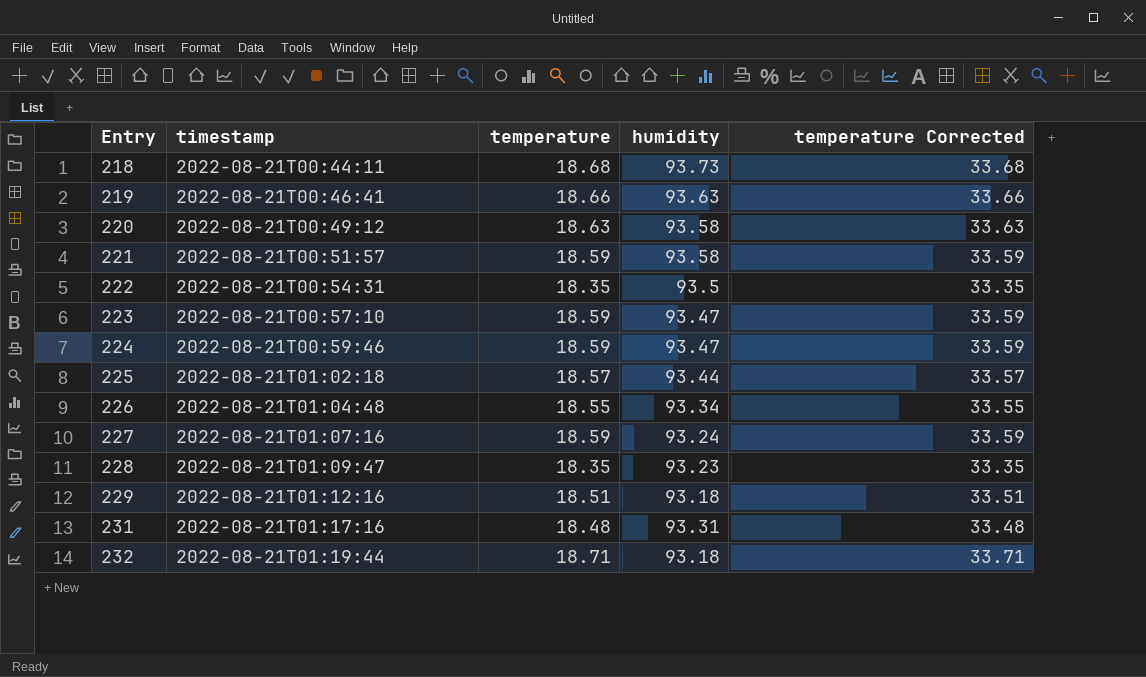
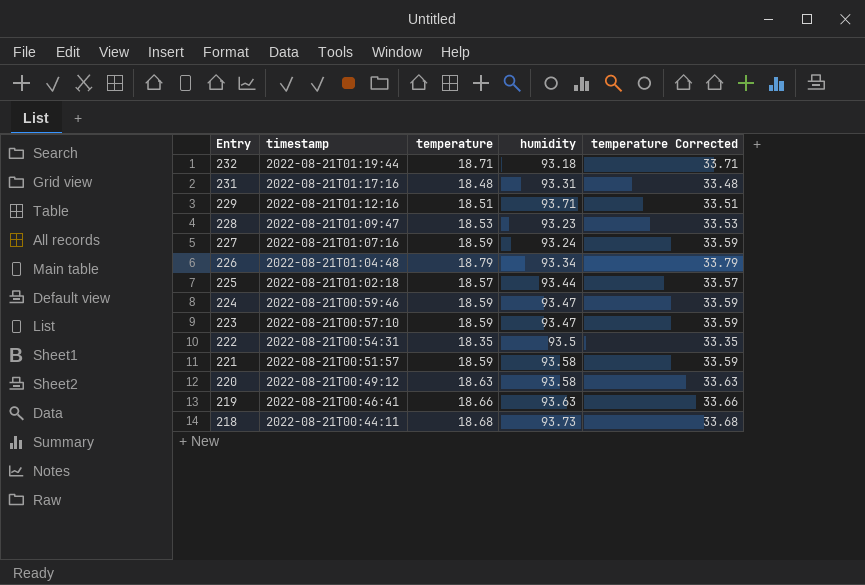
row order: Entry ascending -> Entry descending
229 | humidity: 93.18 -> 93.71
228 | temperature: 18.35 -> 18.53
228 | temperature Corrected: 33.35 -> 33.53
226 | temperature: 18.55 -> 18.79
226 | temperature Corrected: 33.55 -> 33.79

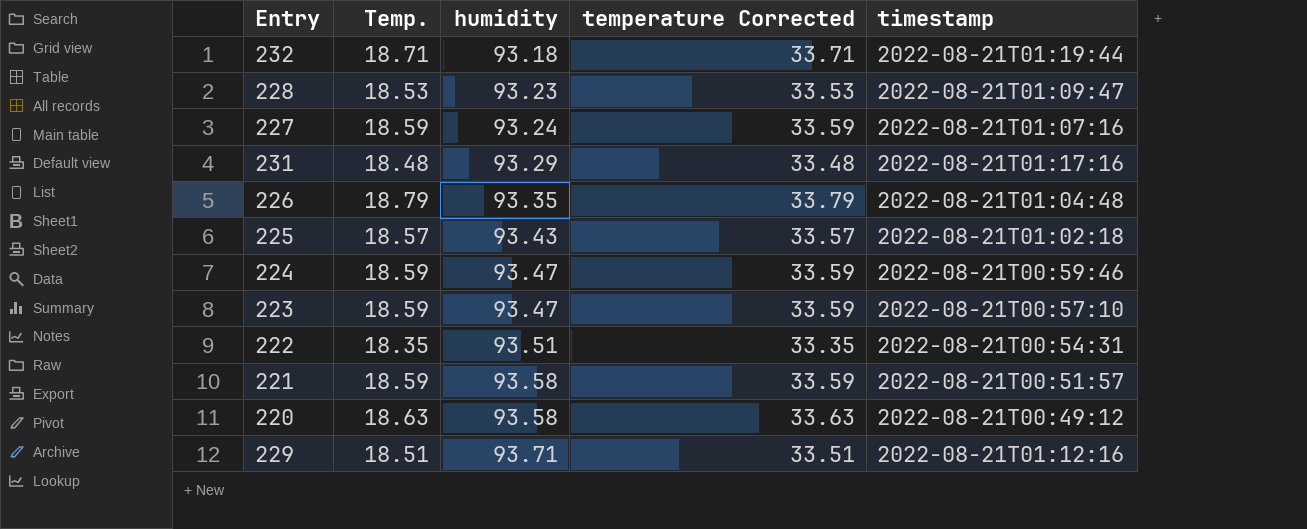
row order: Entry descending -> humidity ascending
column name: temperature -> Temp.
column timestamp | position: 2 -> 5
row 219: 2022-08-21T00:46:41 | 18.66 | 93.63 | 33.66 -> none
row 218: 2022-08-21T00:44:11 | 18.68 | 93.73 | 33.68 -> none
231 | humidity: 93.31 -> 93.29
226 | humidity: 93.34 -> 93.35
225 | humidity: 93.44 -> 93.43
222 | humidity: 93.5 -> 93.51

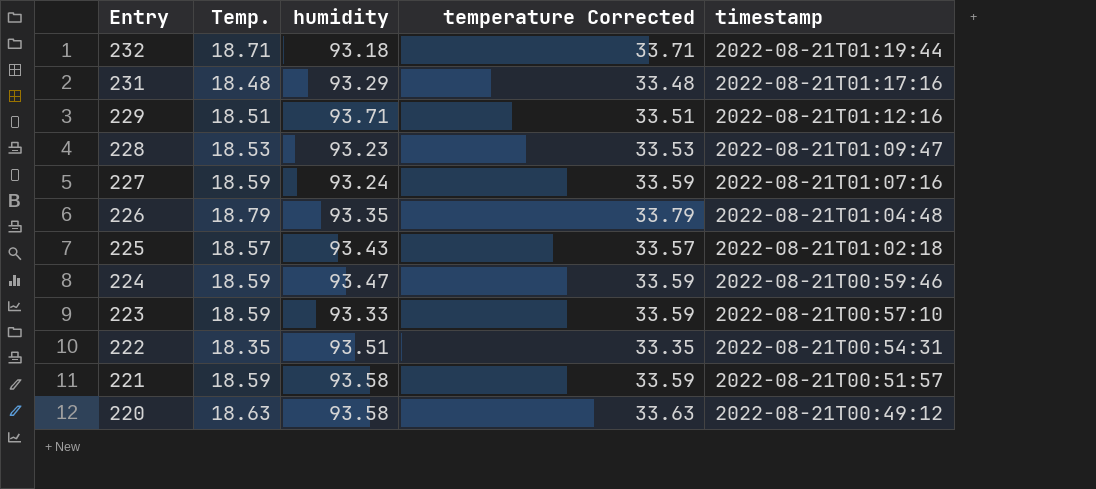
row order: humidity ascending -> Entry descending
223 | humidity: 93.47 -> 93.33

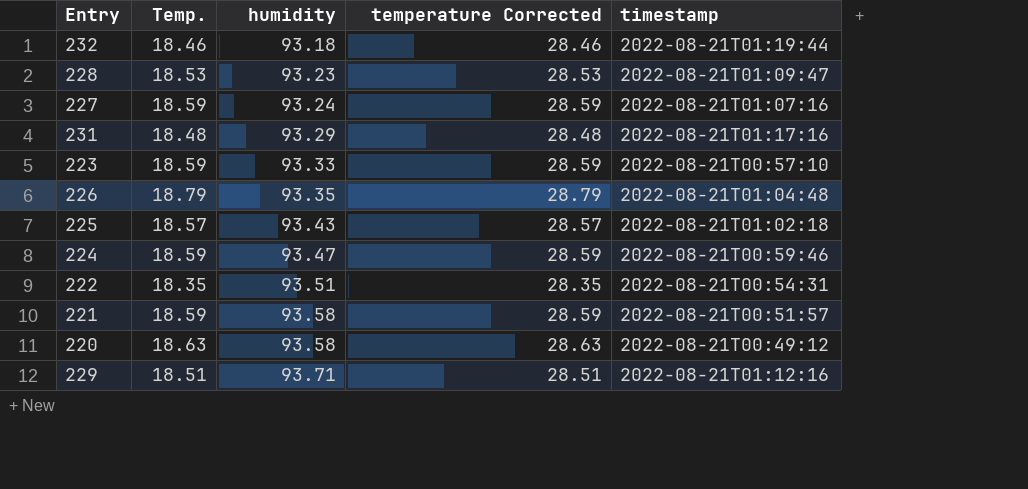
row order: Entry descending -> humidity ascending
column temperature Corrected | formula: [Temp.] + 15 -> [Temp.] + 10
232 | Temp.: 18.71 -> 18.46

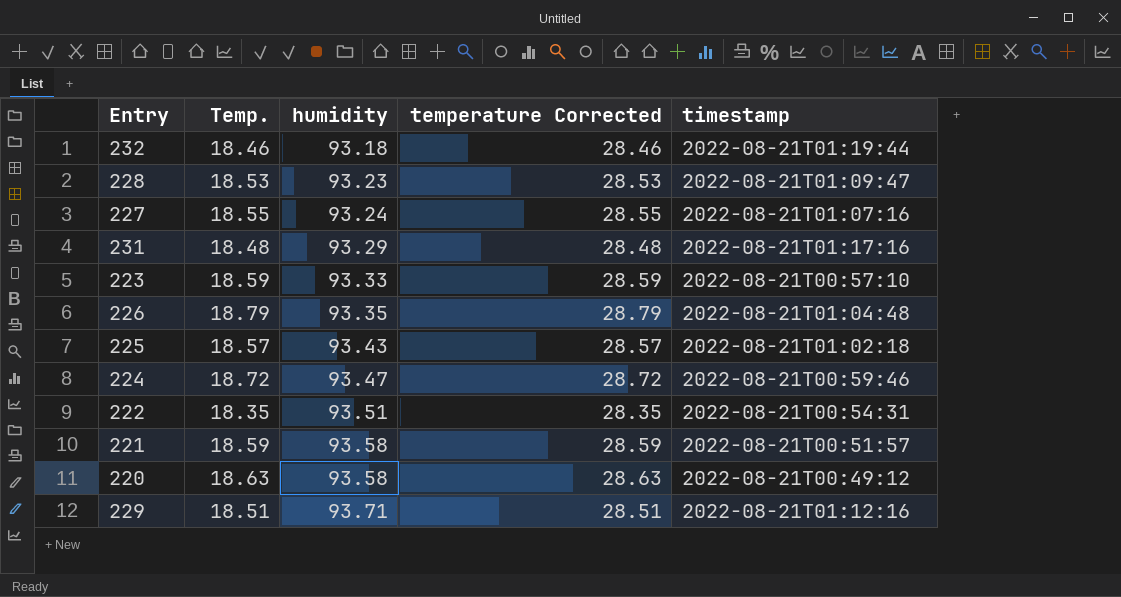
227 | Temp.: 18.59 -> 18.55
227 | temperature Corrected: 28.59 -> 28.55
224 | Temp.: 18.59 -> 18.72
224 | temperature Corrected: 28.59 -> 28.72

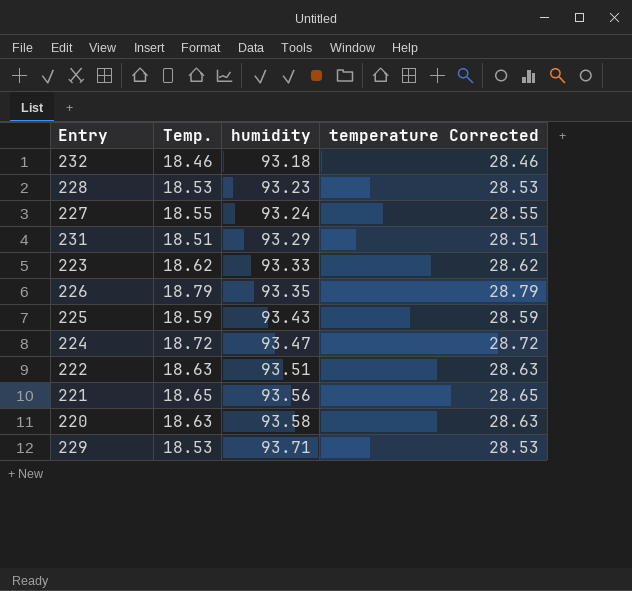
column timestamp | position: 5 -> none
231 | Temp.: 18.48 -> 18.51
231 | temperature Corrected: 28.48 -> 28.51
223 | Temp.: 18.59 -> 18.62
223 | temperature Corrected: 28.59 -> 28.62
225 | Temp.: 18.57 -> 18.59
225 | temperature Corrected: 28.57 -> 28.59
222 | Temp.: 18.35 -> 18.63
222 | temperature Corrected: 28.35 -> 28.63
221 | Temp.: 18.59 -> 18.65
221 | humidity: 93.58 -> 93.56
221 | temperature Corrected: 28.59 -> 28.65
229 | Temp.: 18.51 -> 18.53
229 | temperature Corrected: 28.51 -> 28.53

